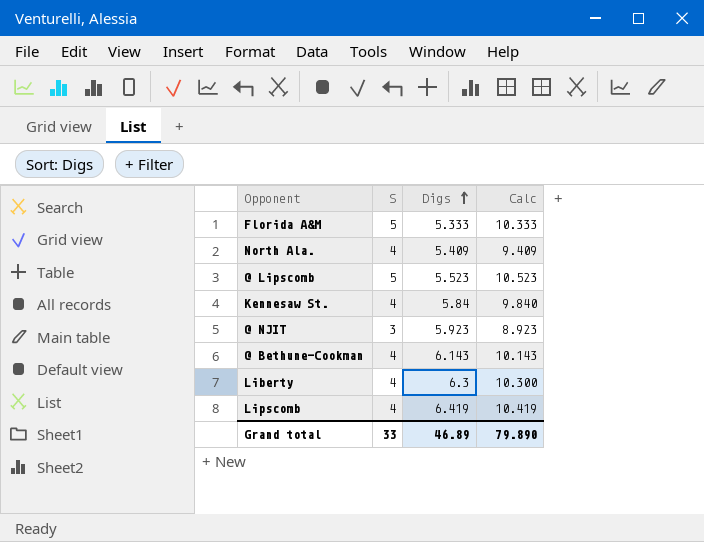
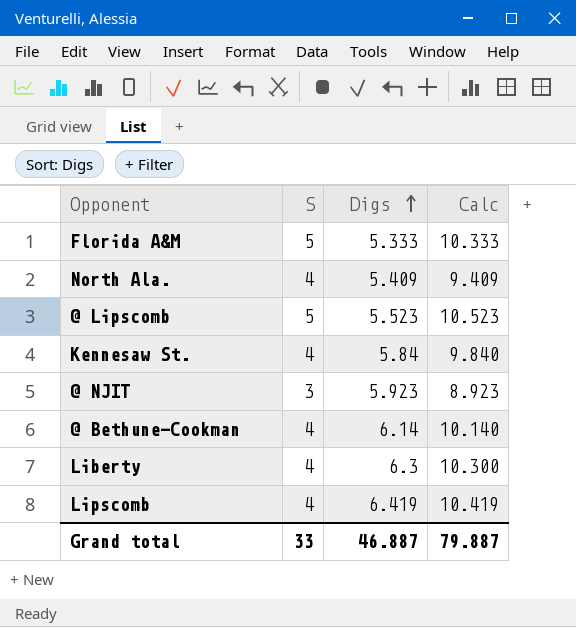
@ Bethune-Cookman | Digs: 6.143 -> 6.14
@ Bethune-Cookman | Calc: 10.143 -> 10.140
Grand total | Digs: 46.89 -> 46.887
Grand total | Calc: 79.890 -> 79.887

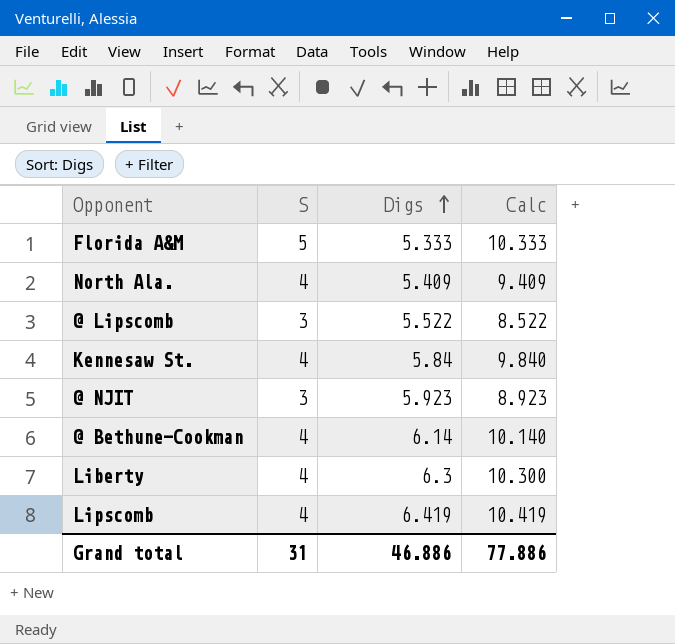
@ Lipscomb | S: 5 -> 3
@ Lipscomb | Digs: 5.523 -> 5.522
@ Lipscomb | Calc: 10.523 -> 8.522
Grand total | S: 33 -> 31
Grand total | Digs: 46.887 -> 46.886
Grand total | Calc: 79.887 -> 77.886

